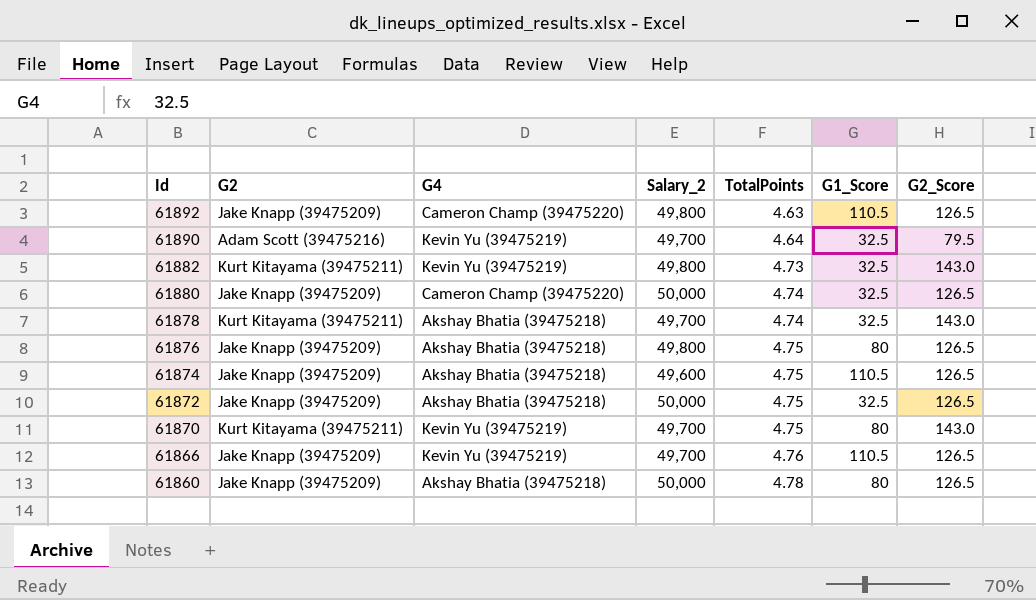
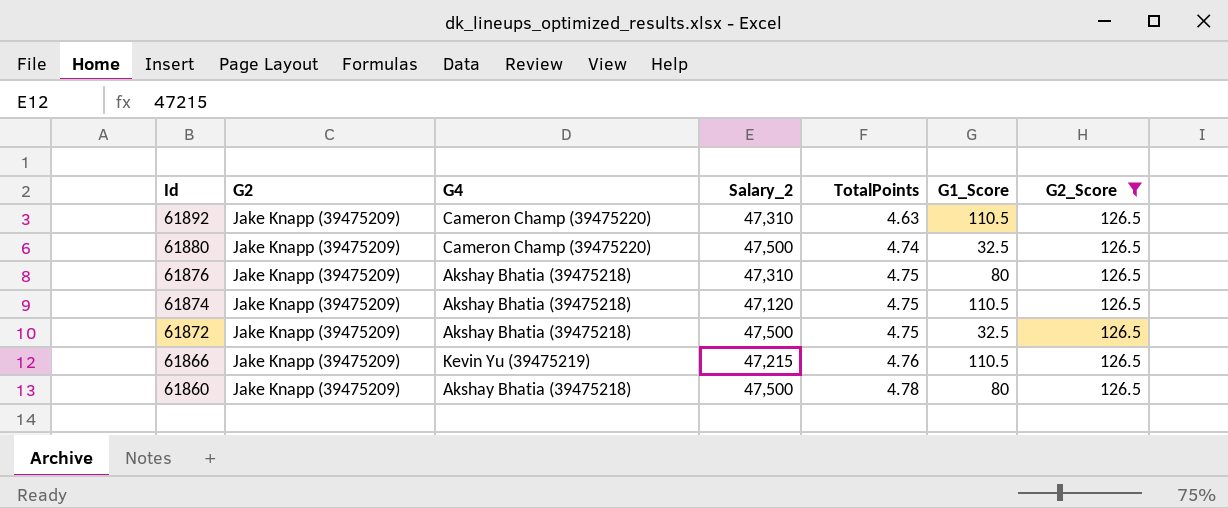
filter: none -> G2_Score = 126.5
61892 | Salary_2: 49,800 -> 47,310
61880 | Salary_2: 50,000 -> 47,500
61876 | Salary_2: 49,800 -> 47,310
61874 | Salary_2: 49,600 -> 47,120
61872 | Salary_2: 50,000 -> 47,500
61866 | Salary_2: 49,700 -> 47,215
61860 | Salary_2: 50,000 -> 47,500

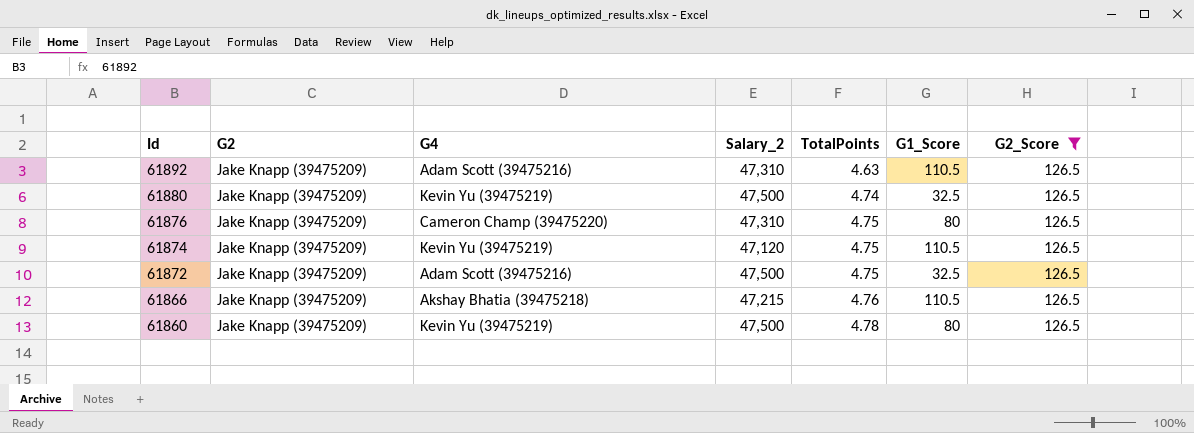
61892 | G4: Cameron Champ (39475220) -> Adam Scott (39475216)
61880 | G4: Cameron Champ (39475220) -> Kevin Yu (39475219)
61876 | G4: Akshay Bhatia (39475218) -> Cameron Champ (39475220)
61874 | G4: Akshay Bhatia (39475218) -> Kevin Yu (39475219)
61872 | G4: Akshay Bhatia (39475218) -> Adam Scott (39475216)
61866 | G4: Kevin Yu (39475219) -> Akshay Bhatia (39475218)
61860 | G4: Akshay Bhatia (39475218) -> Kevin Yu (39475219)

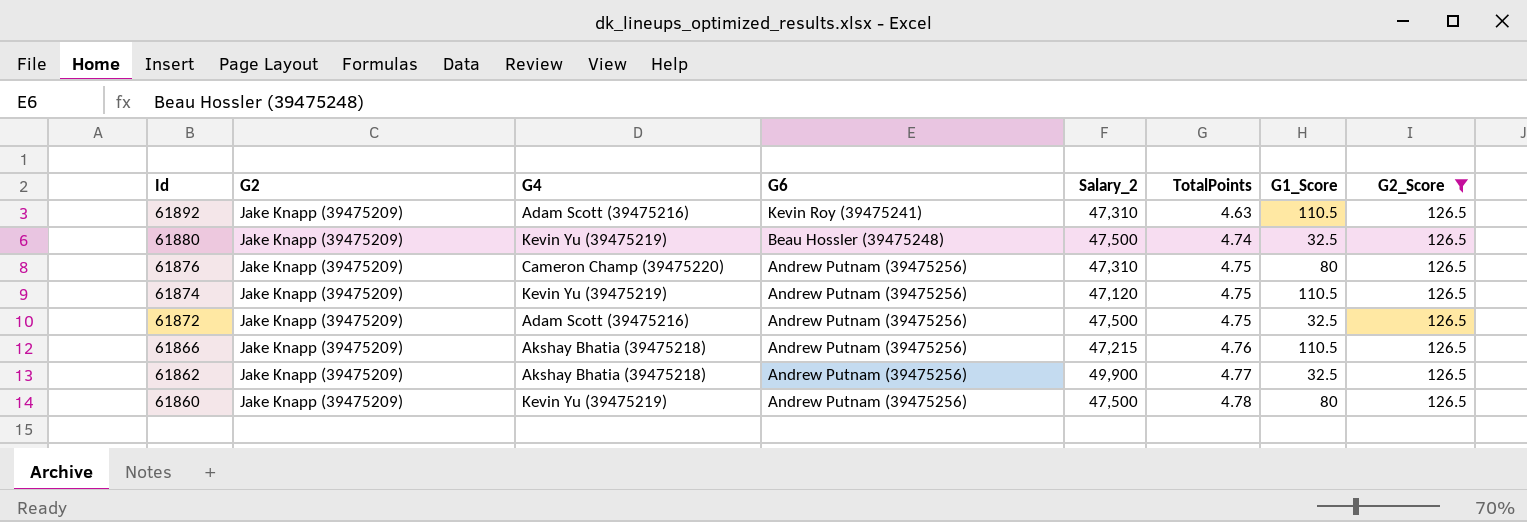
column G6 | position: none -> 4
row 61862: none -> Jake Knapp (39475209) | Akshay Bhatia (39475218) | Andrew Putnam (39475256) | 49,900 | 4.77 | 32.5 | 126.5

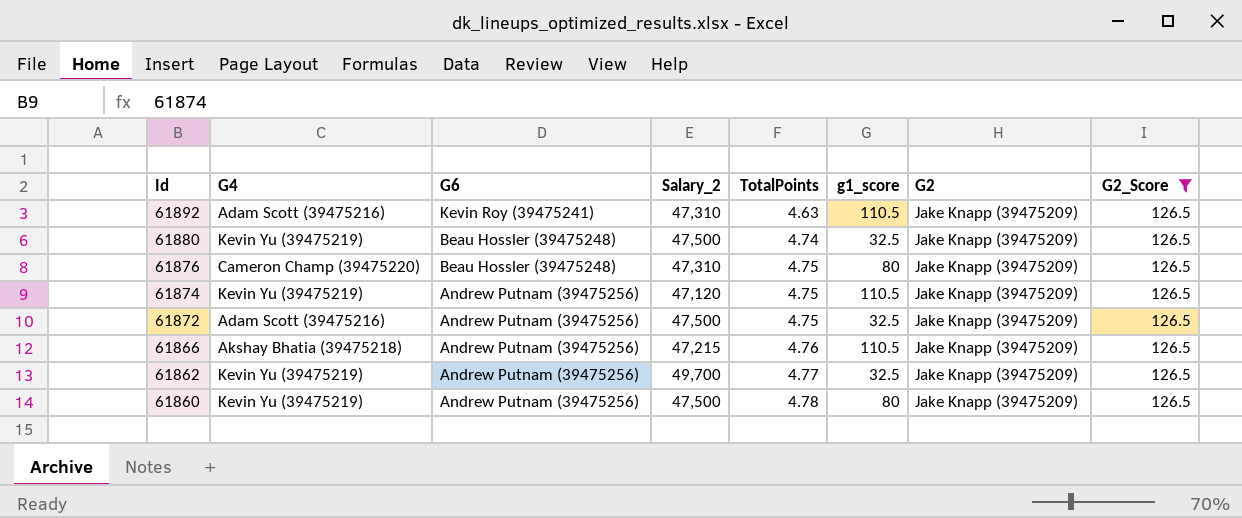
column name: G1_Score -> g1_score
column G2 | position: 2 -> 7
61876 | G6: Andrew Putnam (39475256) -> Beau Hossler (39475248)
61862 | G4: Akshay Bhatia (39475218) -> Kevin Yu (39475219)
61862 | Salary_2: 49,900 -> 49,700

